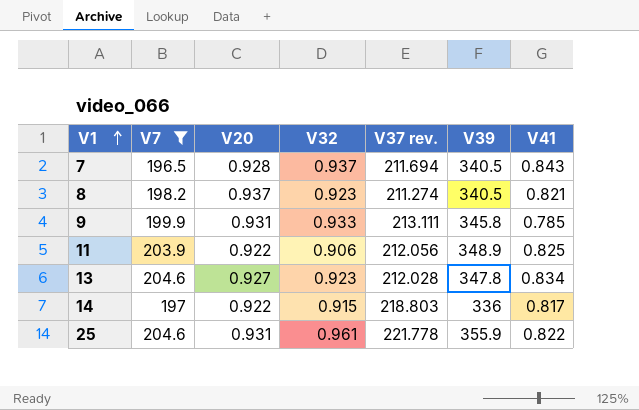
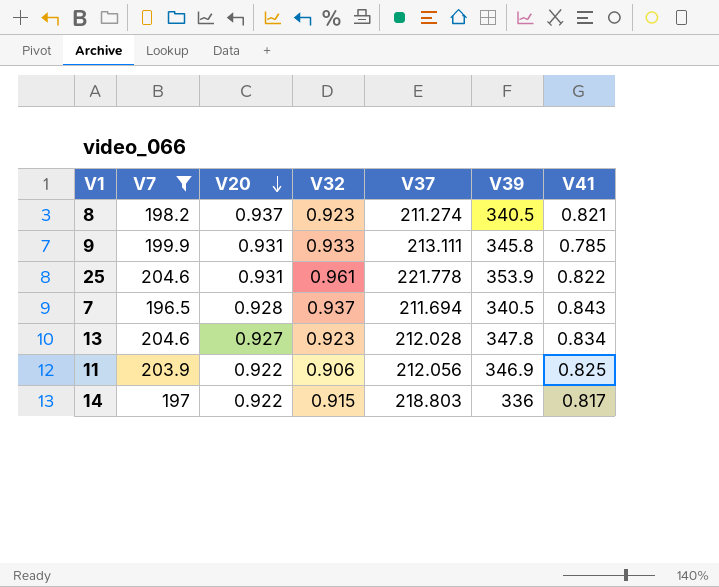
row order: V1 ascending -> V20 descending
column name: V37 rev. -> V37
25 | V39: 355.9 -> 353.9
11 | V39: 348.9 -> 346.9

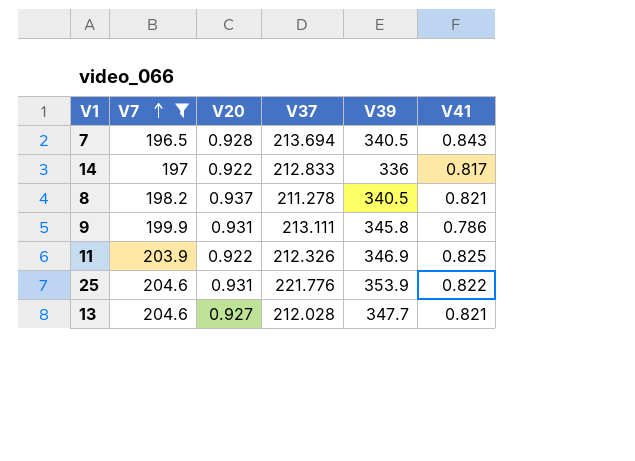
row order: V20 descending -> V7 ascending
column V32 | position: 4 -> none
7 | V37: 211.694 -> 213.694
14 | V37: 218.803 -> 212.833
8 | V37: 211.274 -> 211.278
9 | V41: 0.785 -> 0.786
11 | V37: 212.056 -> 212.326
25 | V37: 221.778 -> 221.776
13 | V39: 347.8 -> 347.7
13 | V41: 0.834 -> 0.821

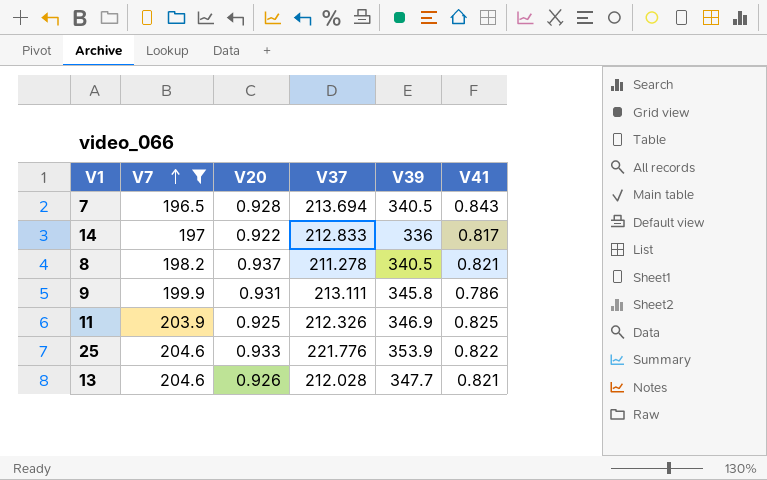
11 | V20: 0.922 -> 0.925
25 | V20: 0.931 -> 0.933
13 | V20: 0.927 -> 0.926

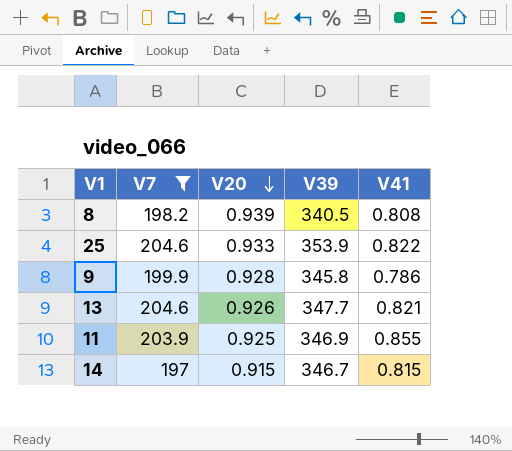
row order: V7 ascending -> V20 descending
column V37 | position: 4 -> none
row 7: 196.5 | 0.928 | 213.694 | 340.5 | 0.843 -> none
8 | V20: 0.937 -> 0.939
8 | V41: 0.821 -> 0.808
9 | V20: 0.931 -> 0.928
11 | V41: 0.825 -> 0.855
14 | V20: 0.922 -> 0.915
14 | V39: 336 -> 346.7
14 | V41: 0.817 -> 0.815

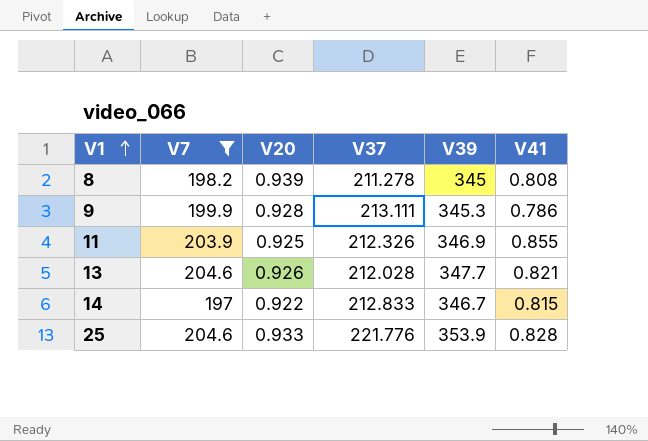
row order: V20 descending -> V1 ascending
column V37 | position: none -> 4
8 | V39: 340.5 -> 345
9 | V39: 345.8 -> 345.3
14 | V20: 0.915 -> 0.922
25 | V41: 0.822 -> 0.828

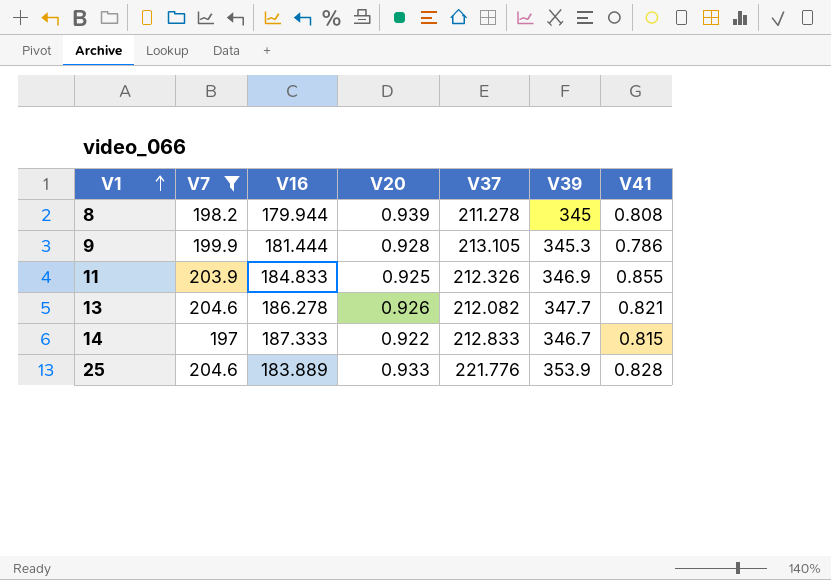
column V16 | position: none -> 3
9 | V37: 213.111 -> 213.105
13 | V37: 212.028 -> 212.082

